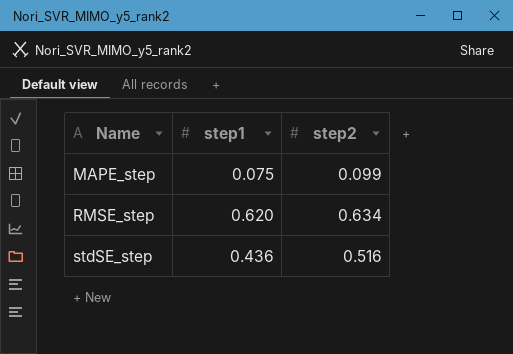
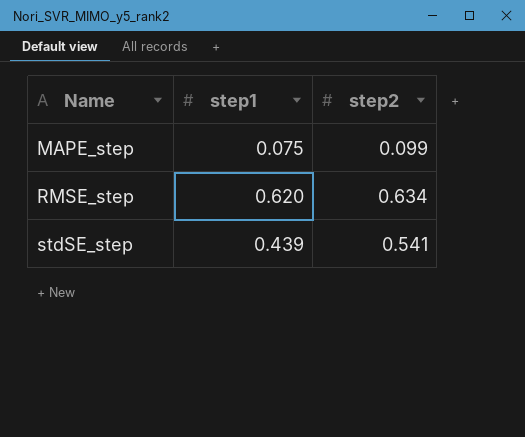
stdSE_step | step1: 0.436 -> 0.439
stdSE_step | step2: 0.516 -> 0.541

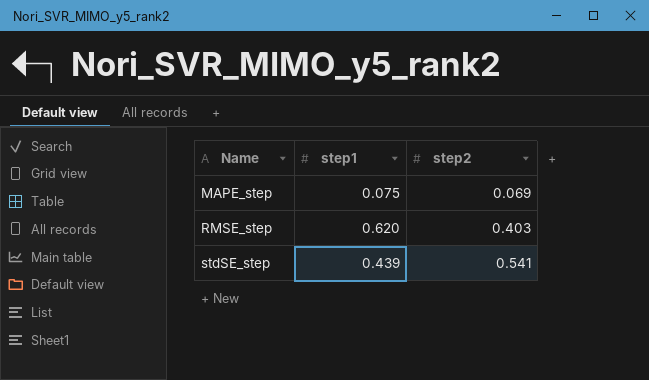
MAPE_step | step2: 0.099 -> 0.069
RMSE_step | step2: 0.634 -> 0.403

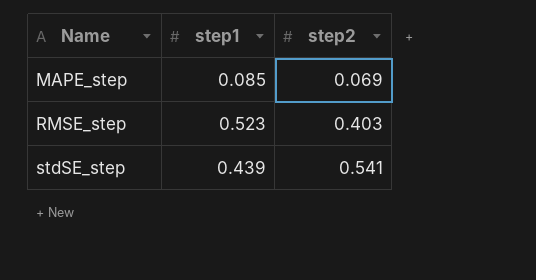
MAPE_step | step1: 0.075 -> 0.085
RMSE_step | step1: 0.620 -> 0.523

